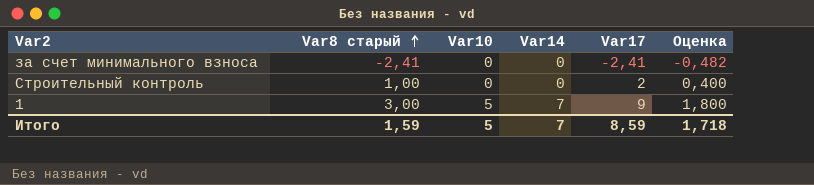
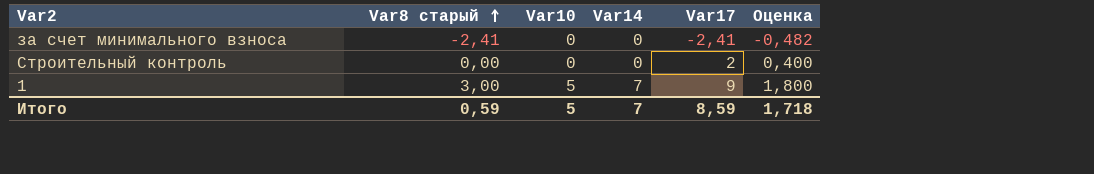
Строительный контроль | Var8 старый: 1,00 -> 0,00
Итого | Var8 старый: 1,59 -> 0,59

